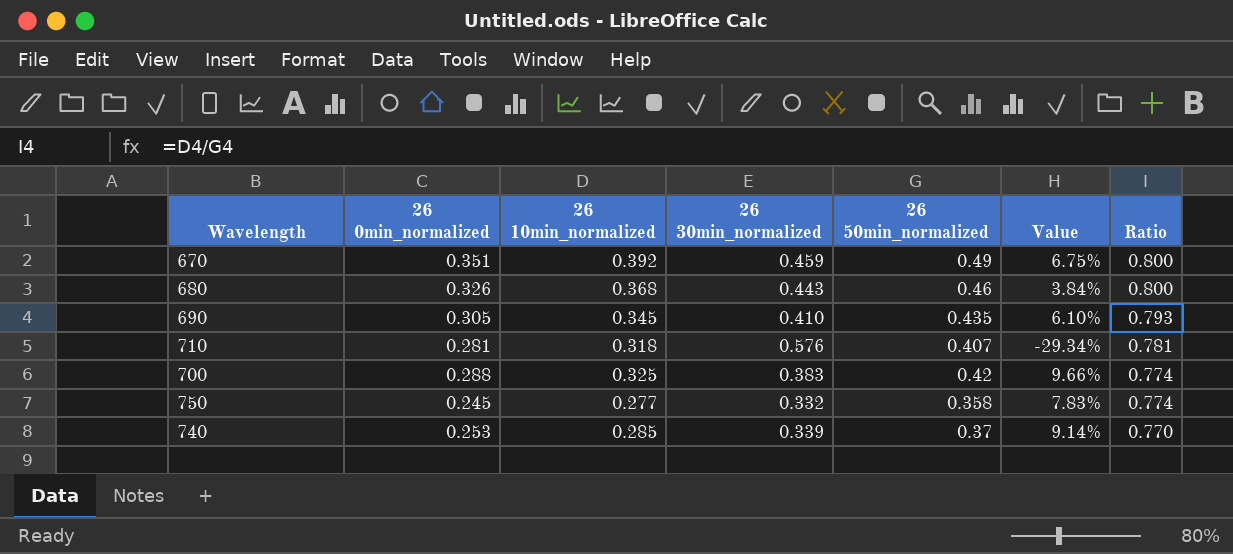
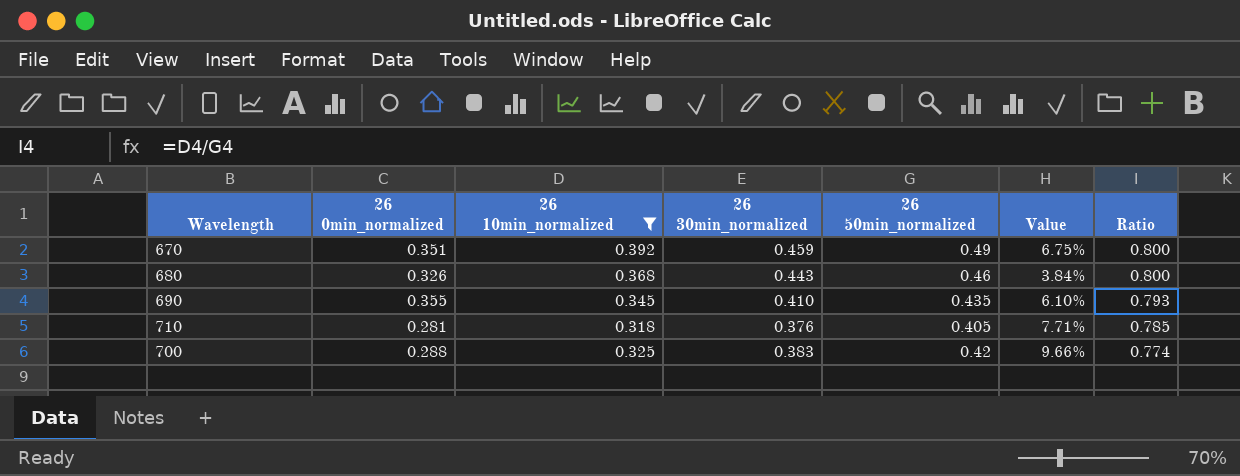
filter: none -> 26 10min_normalized >= 0.318
690 | 26 0min_normalized: 0.305 -> 0.355
710 | 26 30min_normalized: 0.576 -> 0.376
710 | 26 50min_normalized: 0.407 -> 0.405
710 | Value: -29.34% -> 7.71%
710 | Ratio: 0.781 -> 0.785

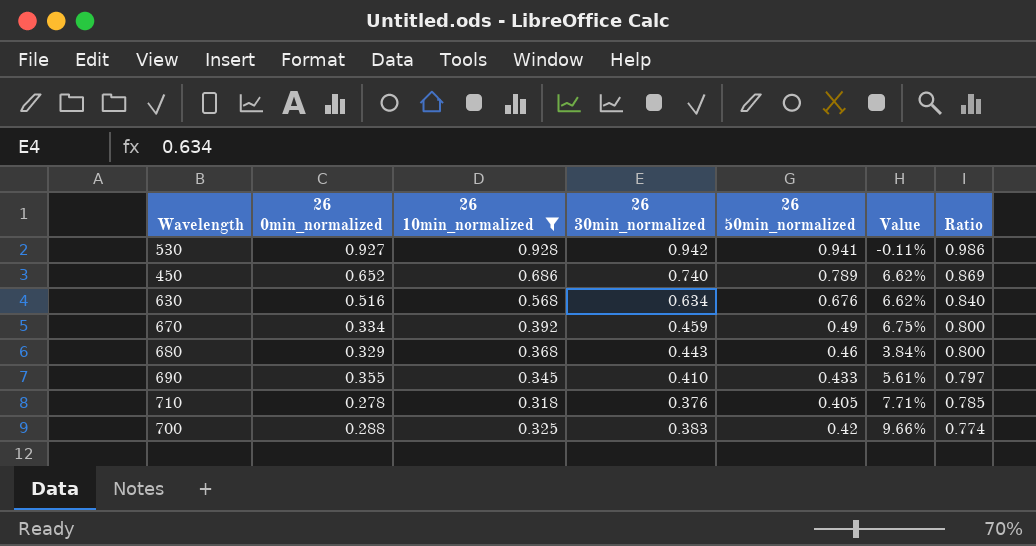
row 530: none -> 0.927 | 0.928 | 0.942 | 0.941 | -0.11% | 0.986
row 450: none -> 0.652 | 0.686 | 0.740 | 0.789 | 6.62% | 0.869
row 630: none -> 0.516 | 0.568 | 0.634 | 0.676 | 6.62% | 0.840
670 | 26 0min_normalized: 0.351 -> 0.334
680 | 26 0min_normalized: 0.326 -> 0.329
690 | 26 50min_normalized: 0.435 -> 0.433
690 | Value: 6.10% -> 5.61%
690 | Ratio: 0.793 -> 0.797
710 | 26 0min_normalized: 0.281 -> 0.278

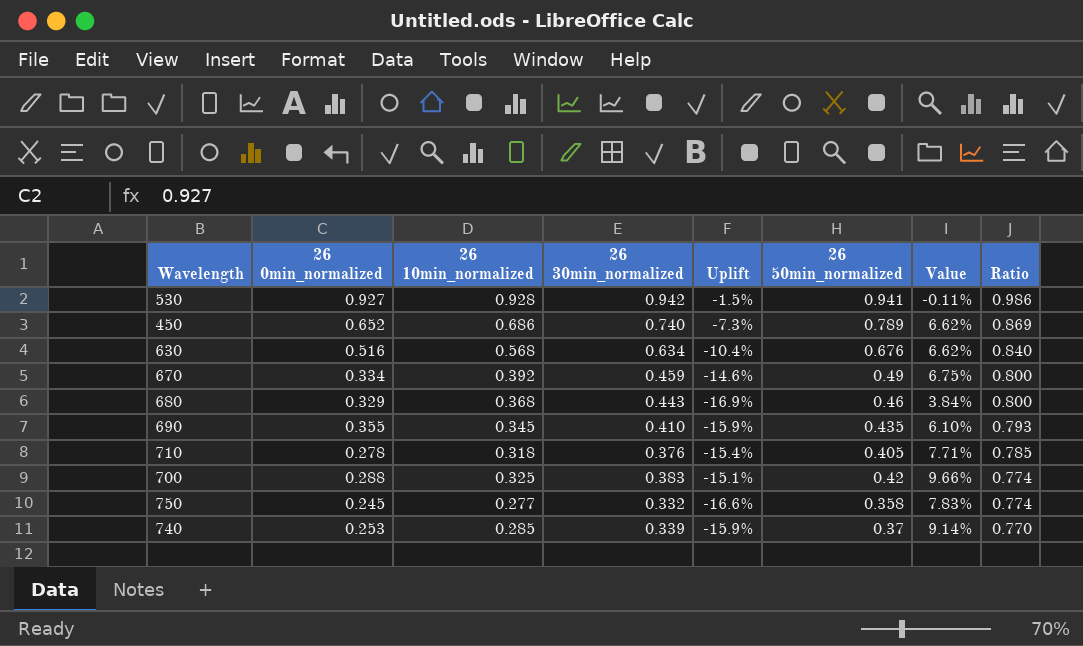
filter: 26 10min_normalized >= 0.318 -> none
column Uplift | formula: none -> ([26 10min_normalized] - [26 30min_normalized]) / [26 30min_normalized]
690 | 26 50min_normalized: 0.433 -> 0.435
690 | Value: 5.61% -> 6.10%
690 | Ratio: 0.797 -> 0.793

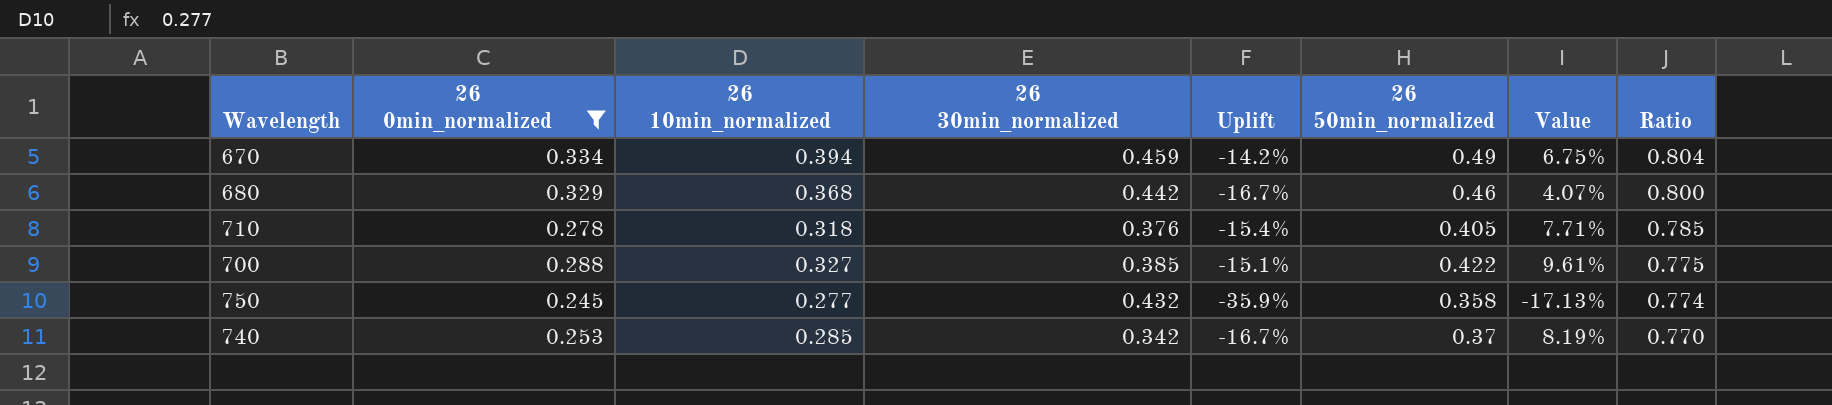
filter: none -> 26 0min_normalized <= 0.334
670 | 26 10min_normalized: 0.392 -> 0.394
670 | Uplift: -14.6% -> -14.2%
670 | Ratio: 0.800 -> 0.804
680 | 26 30min_normalized: 0.443 -> 0.442
680 | Uplift: -16.9% -> -16.7%
680 | Value: 3.84% -> 4.07%
700 | 26 10min_normalized: 0.325 -> 0.327
700 | 26 30min_normalized: 0.383 -> 0.385
700 | 26 50min_normalized: 0.42 -> 0.422
700 | Value: 9.66% -> 9.61%
700 | Ratio: 0.774 -> 0.775
750 | 26 30min_normalized: 0.332 -> 0.432
750 | Uplift: -16.6% -> -35.9%
750 | Value: 7.83% -> -17.13%
740 | 26 30min_normalized: 0.339 -> 0.342
740 | Uplift: -15.9% -> -16.7%
740 | Value: 9.14% -> 8.19%

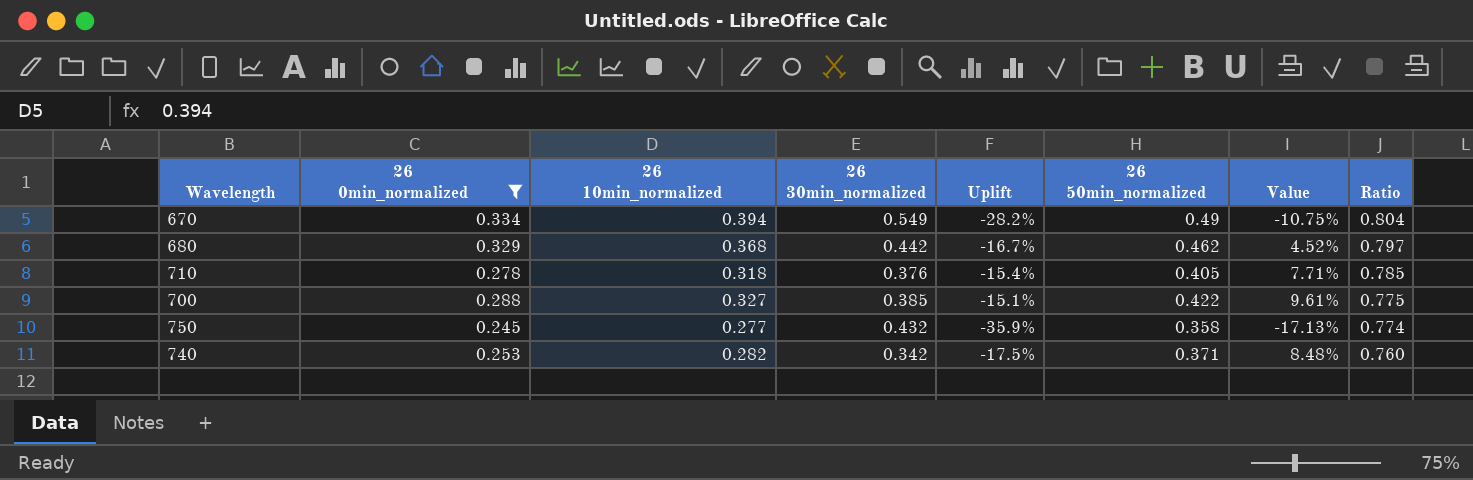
670 | 26 30min_normalized: 0.459 -> 0.549
670 | Uplift: -14.2% -> -28.2%
670 | Value: 6.75% -> -10.75%
680 | 26 50min_normalized: 0.46 -> 0.462
680 | Value: 4.07% -> 4.52%
680 | Ratio: 0.800 -> 0.797
740 | 26 10min_normalized: 0.285 -> 0.282
740 | Uplift: -16.7% -> -17.5%
740 | 26 50min_normalized: 0.37 -> 0.371
740 | Value: 8.19% -> 8.48%
740 | Ratio: 0.770 -> 0.760

